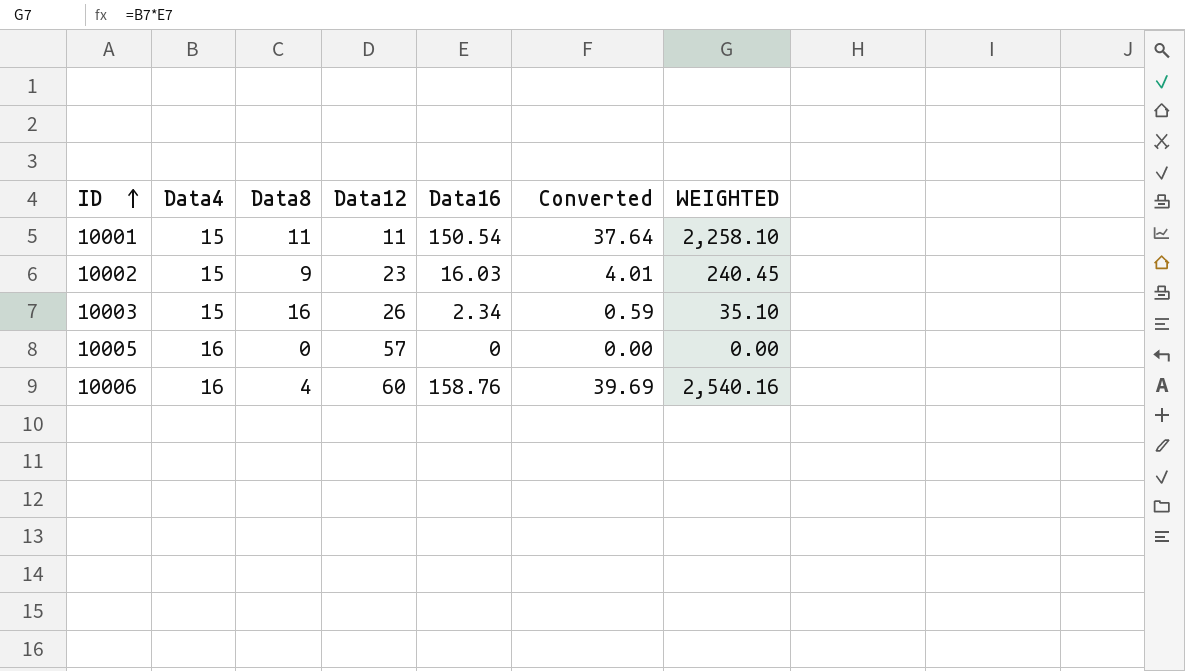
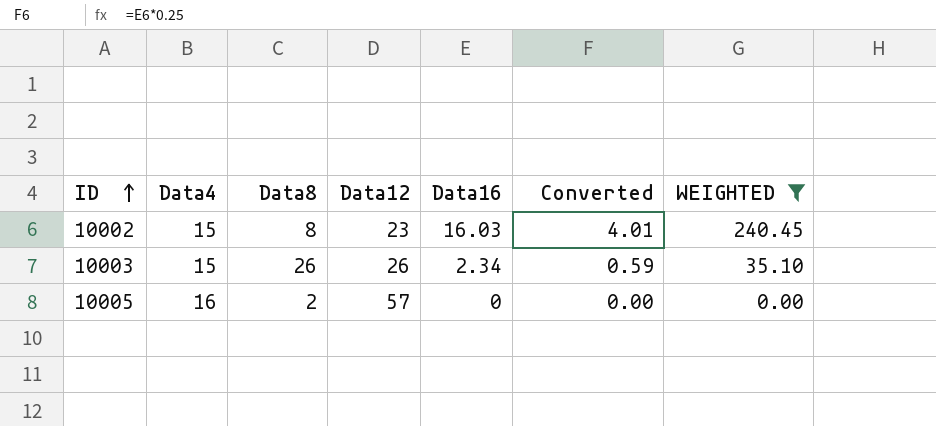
filter: none -> WEIGHTED <= 240.45
10002 | Data8: 9 -> 8
10003 | Data8: 16 -> 26
10005 | Data8: 0 -> 2

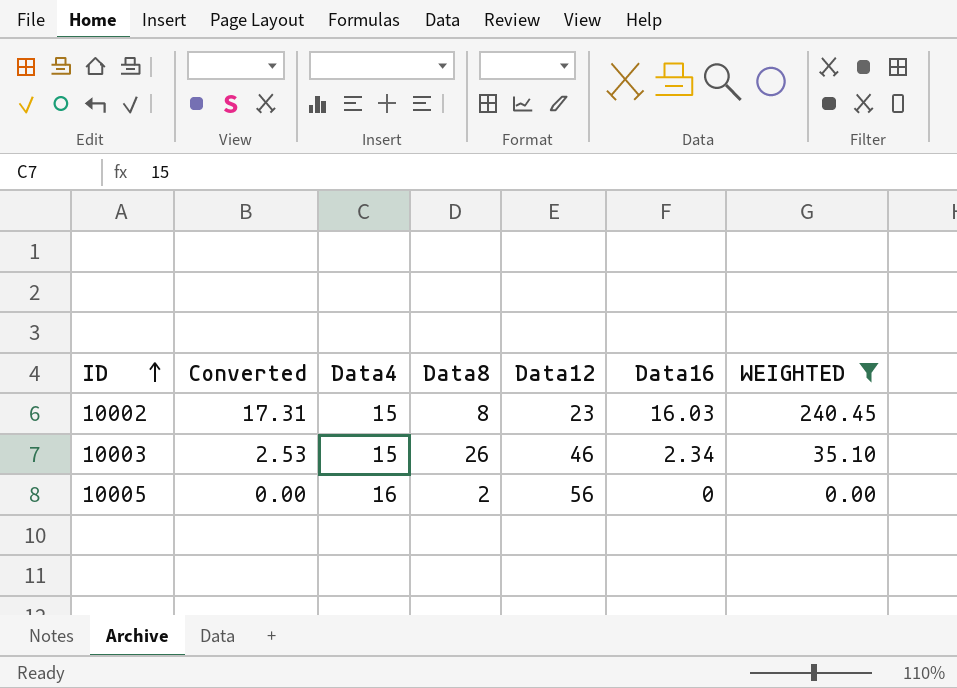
column Converted | formula: [Data16] * 0.25 -> [Data16] * 1.08
column Converted | position: 6 -> 2
10003 | Data12: 26 -> 46
10005 | Data12: 57 -> 56

